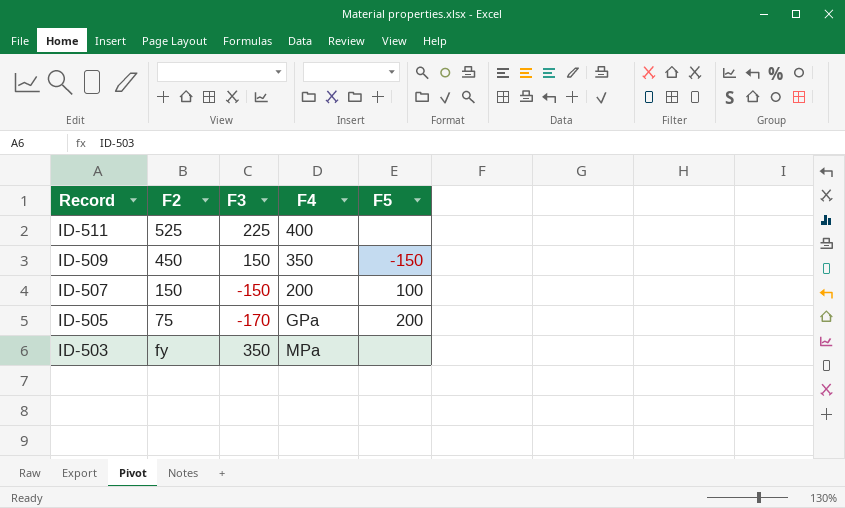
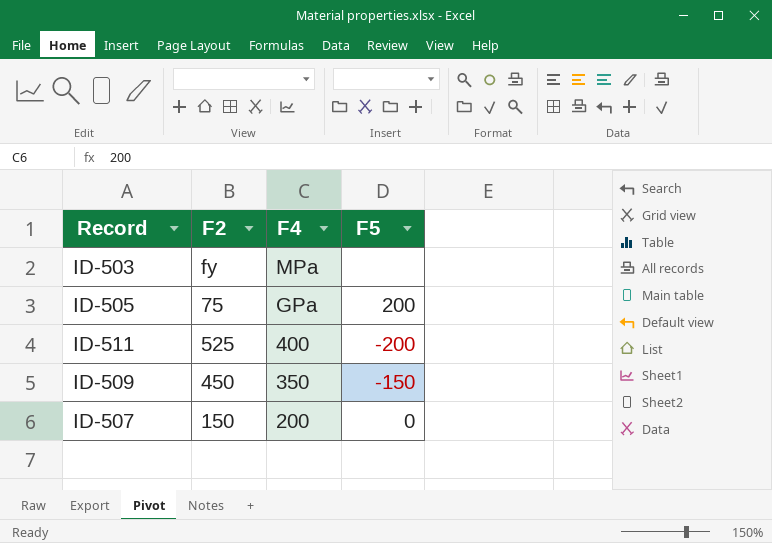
row order: Record descending -> F4 descending
column F3 | position: 3 -> none
ID-511 | F5: none -> -200
ID-507 | F5: 100 -> 0

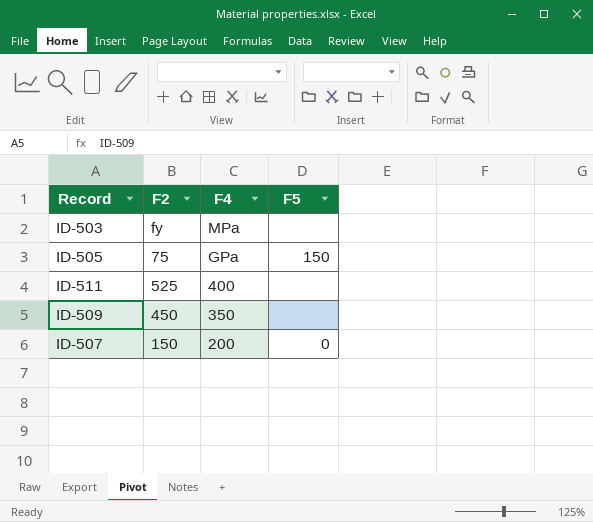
ID-505 | F5: 200 -> 150
ID-511 | F5: -200 -> none
ID-509 | F5: -150 -> none

